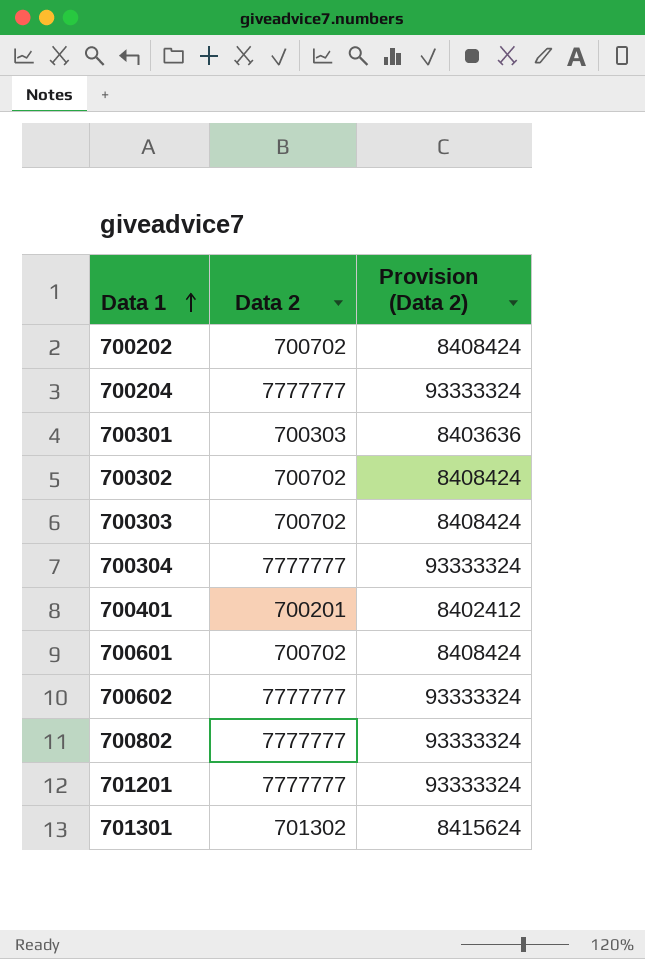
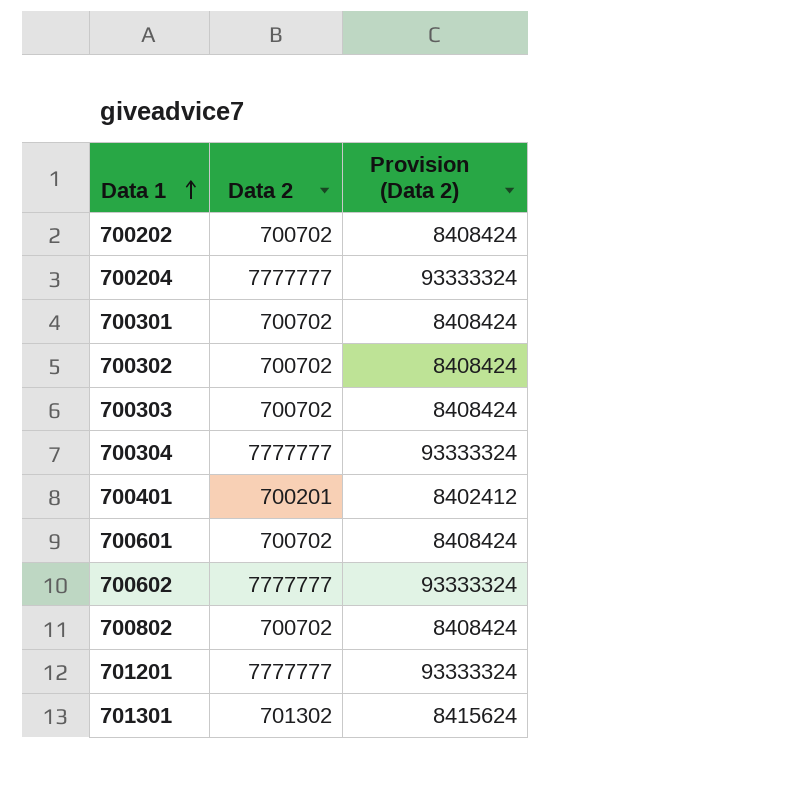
700301 | Data 2: 700303 -> 700702
700301 | Provision (Data 2): 8403636 -> 8408424
700802 | Data 2: 7777777 -> 700702
700802 | Provision (Data 2): 93333324 -> 8408424

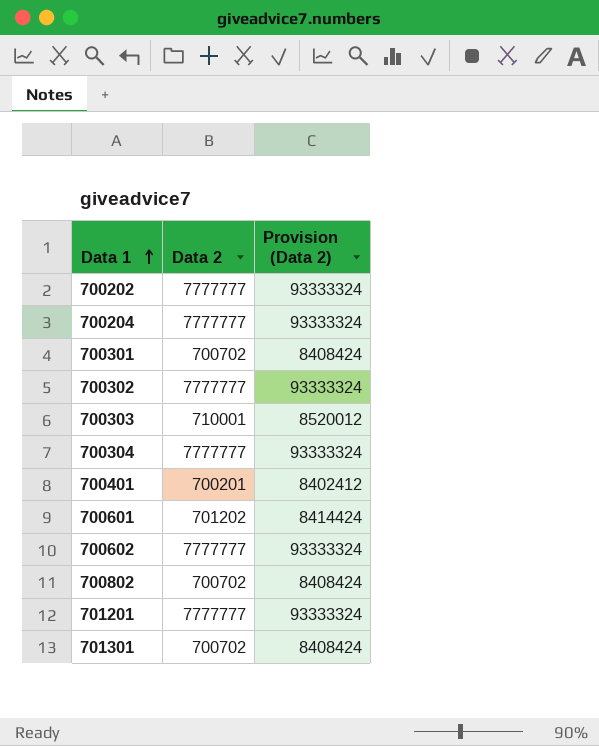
700202 | Data 2: 700702 -> 7777777
700202 | Provision (Data 2): 8408424 -> 93333324
700302 | Data 2: 700702 -> 7777777
700302 | Provision (Data 2): 8408424 -> 93333324
700303 | Data 2: 700702 -> 710001
700303 | Provision (Data 2): 8408424 -> 8520012
700601 | Data 2: 700702 -> 701202
700601 | Provision (Data 2): 8408424 -> 8414424
701301 | Data 2: 701302 -> 700702
701301 | Provision (Data 2): 8415624 -> 8408424

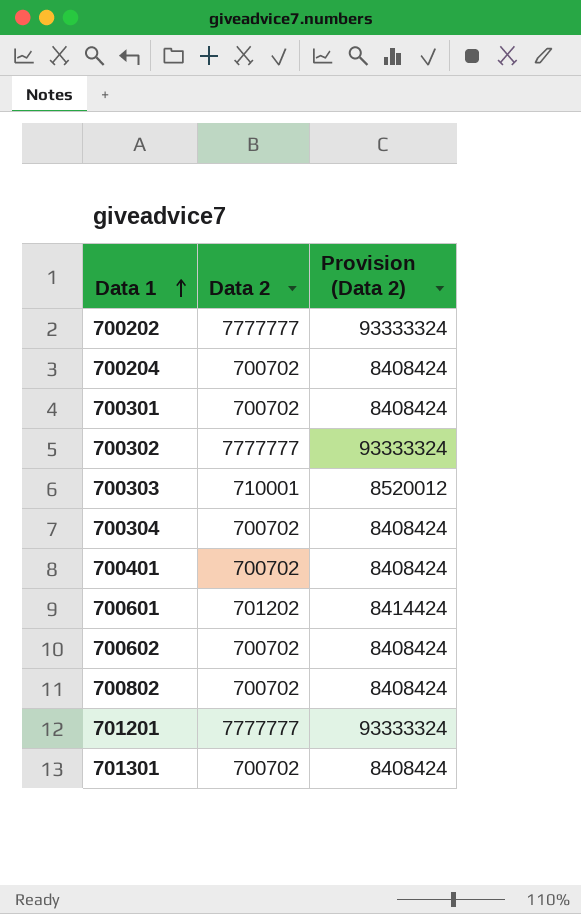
700204 | Data 2: 7777777 -> 700702
700204 | Provision (Data 2): 93333324 -> 8408424
700304 | Data 2: 7777777 -> 700702
700304 | Provision (Data 2): 93333324 -> 8408424
700401 | Data 2: 700201 -> 700702
700401 | Provision (Data 2): 8402412 -> 8408424
700602 | Data 2: 7777777 -> 700702
700602 | Provision (Data 2): 93333324 -> 8408424

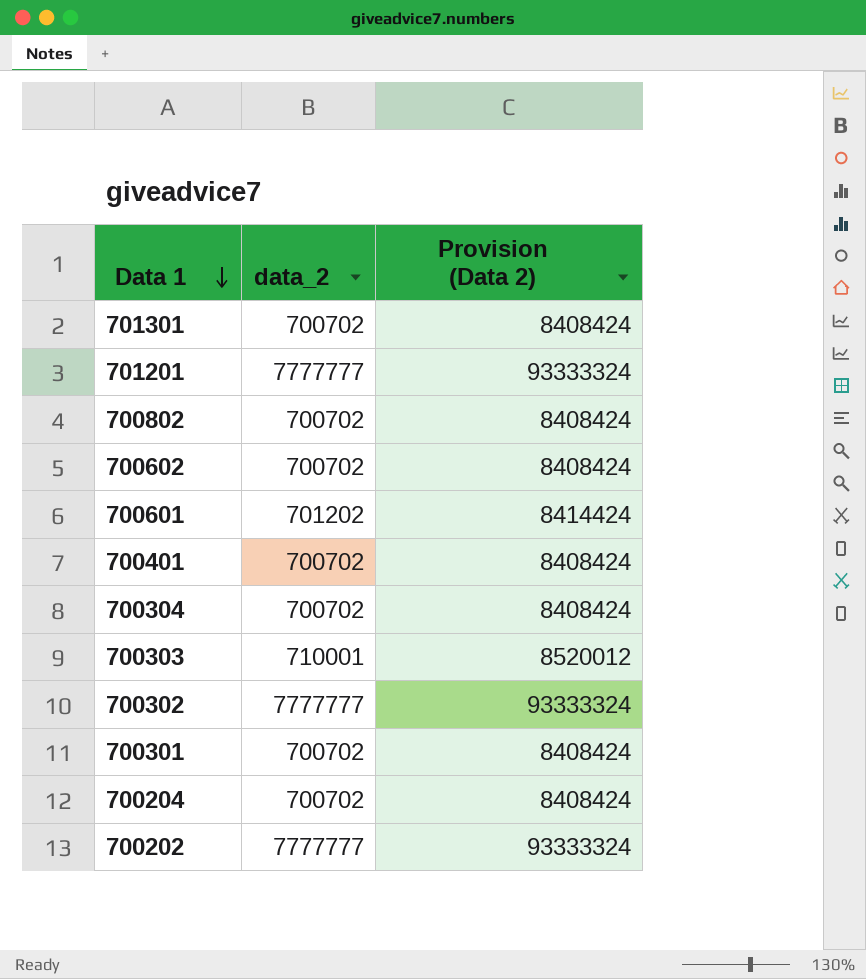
row order: Data 1 ascending -> Data 1 descending
column name: Data 2 -> data_2

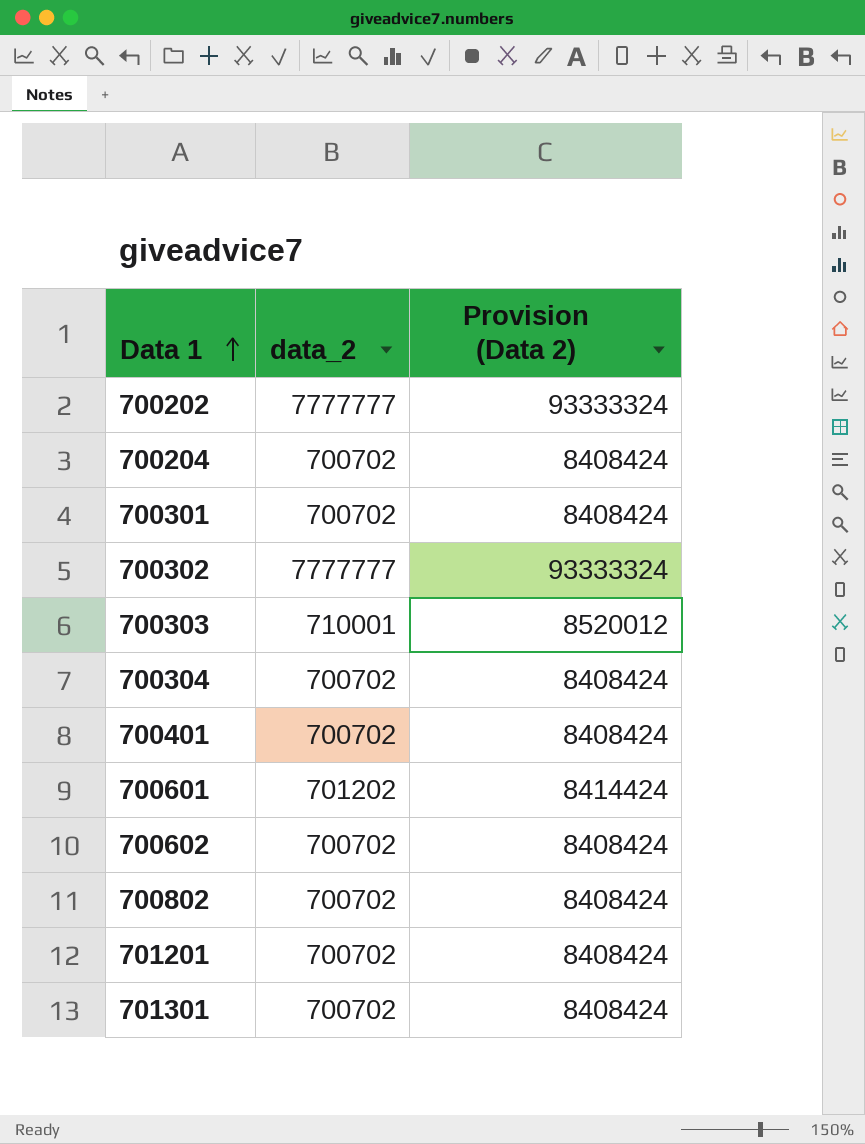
row order: Data 1 descending -> Data 1 ascending
701201 | data_2: 7777777 -> 700702
701201 | Provision (Data 2): 93333324 -> 8408424

